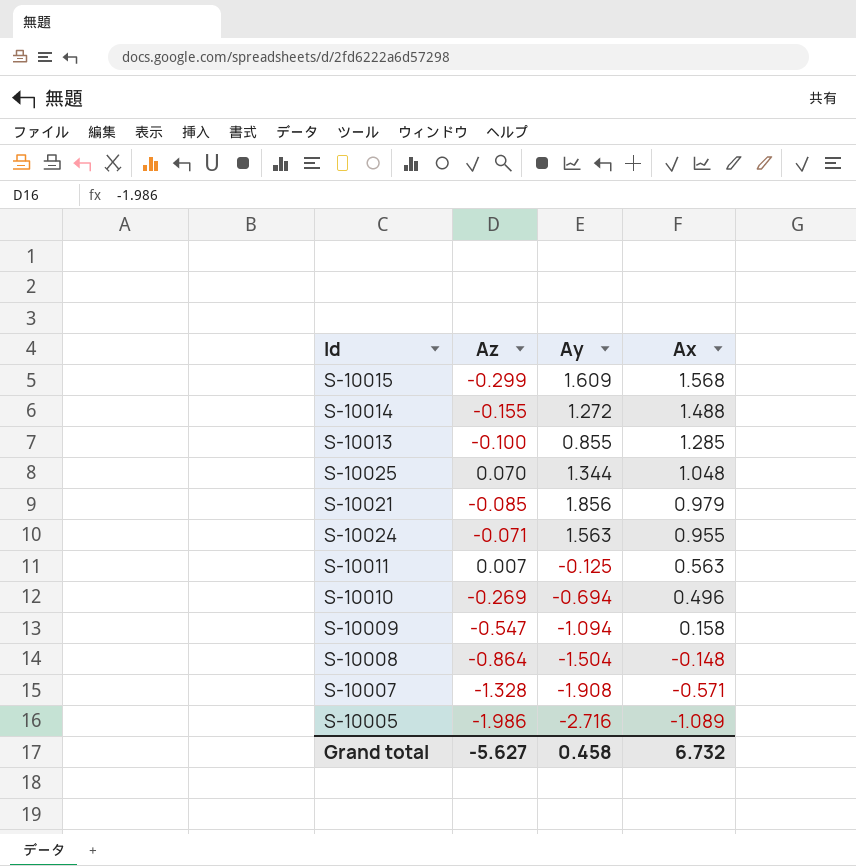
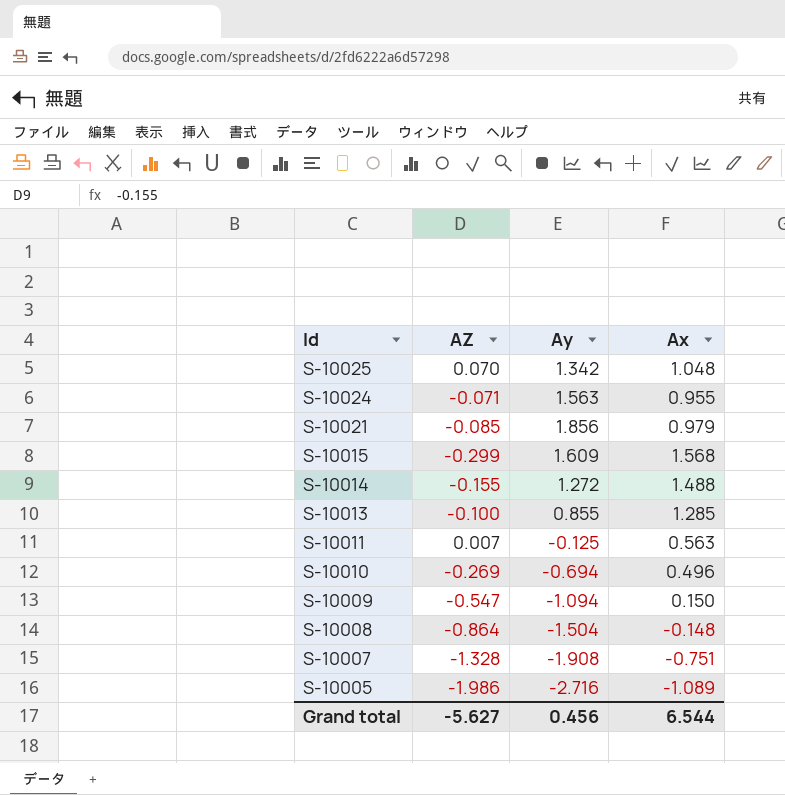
row order: Ax descending -> Id descending
column name: Az -> AZ
S-10025 | Ay: 1.344 -> 1.342
S-10009 | Ax: 0.158 -> 0.150
S-10007 | Ax: -0.571 -> -0.751
Grand total | Ay: 0.458 -> 0.456
Grand total | Ax: 6.732 -> 6.544

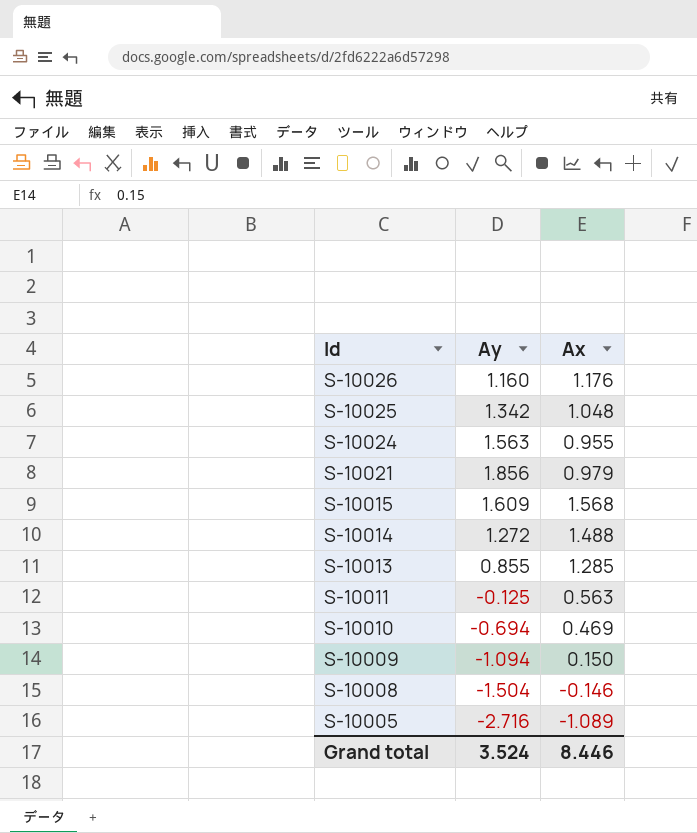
column AZ | position: 2 -> none
row S-10007: -1.328 | -1.908 | -0.751 -> none
row S-10026: none -> 1.160 | 1.176
S-10010 | Ax: 0.496 -> 0.469
S-10008 | Ax: -0.148 -> -0.146
Grand total | Ay: 0.456 -> 3.524
Grand total | Ax: 6.544 -> 8.446

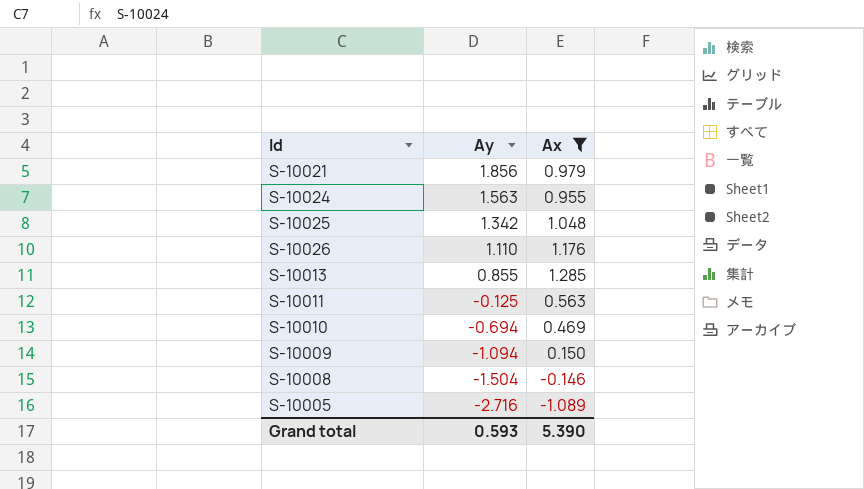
filter: none -> Ax <= 1.285
row order: Id descending -> Ay descending
S-10026 | Ay: 1.160 -> 1.110
Grand total | Ay: 3.524 -> 0.593
Grand total | Ax: 8.446 -> 5.390

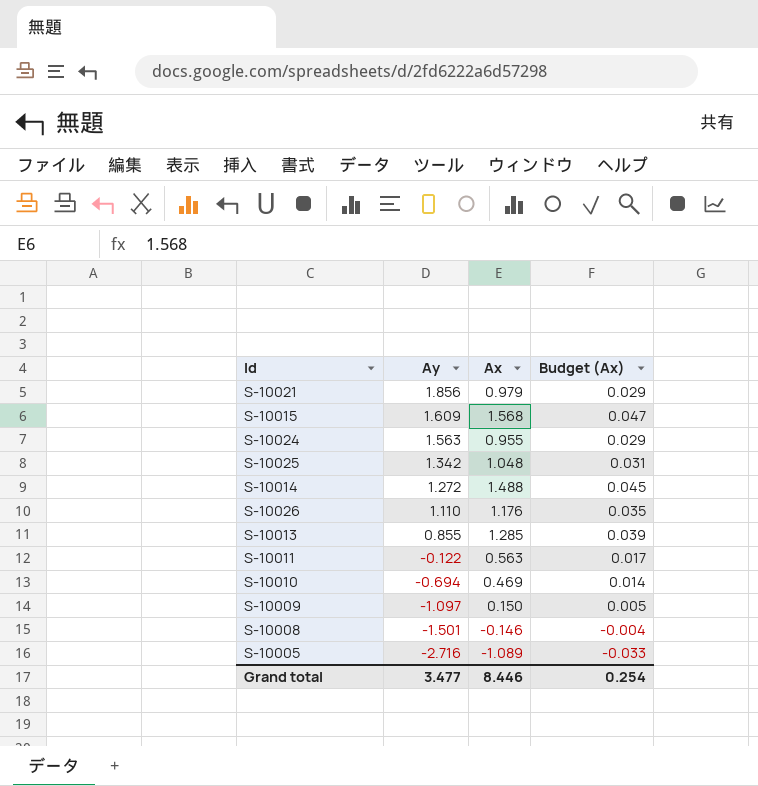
filter: Ax <= 1.285 -> none
column Budget (Ax) | formula: none -> [Ax] * 0.03
S-10011 | Ay: -0.125 -> -0.122
S-10009 | Ay: -1.094 -> -1.097
S-10008 | Ay: -1.504 -> -1.501
Grand total | Ay: 0.593 -> 3.477
Grand total | Ax: 5.390 -> 8.446

